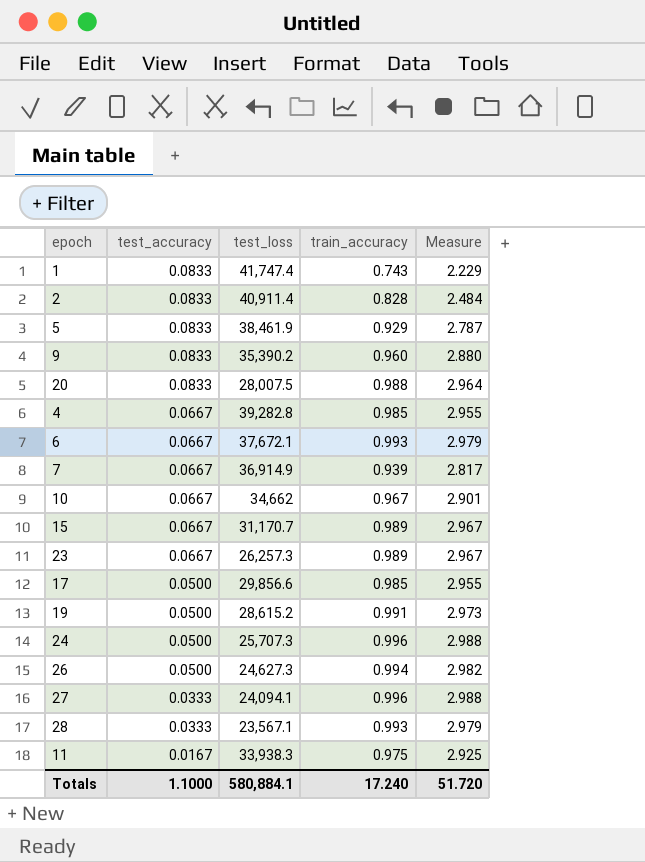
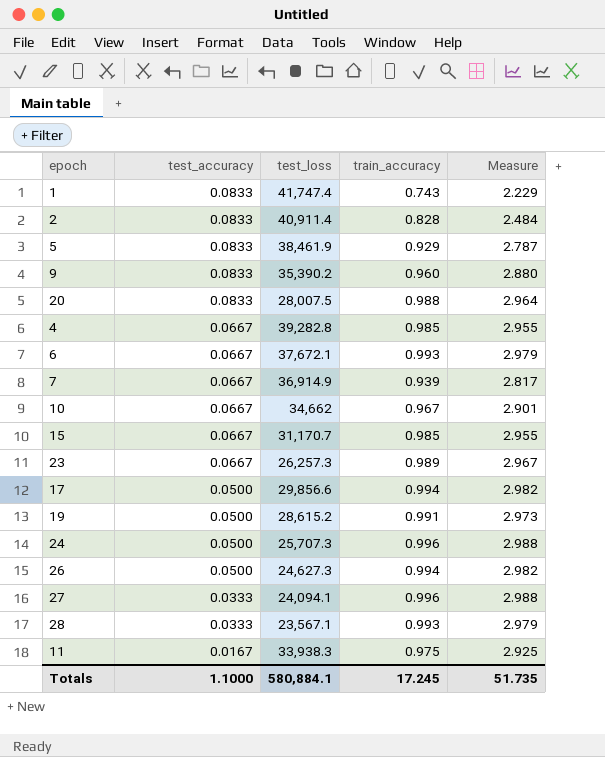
15 | train_accuracy: 0.989 -> 0.985
15 | Measure: 2.967 -> 2.955
17 | train_accuracy: 0.985 -> 0.994
17 | Measure: 2.955 -> 2.982
Totals | train_accuracy: 17.240 -> 17.245
Totals | Measure: 51.720 -> 51.735

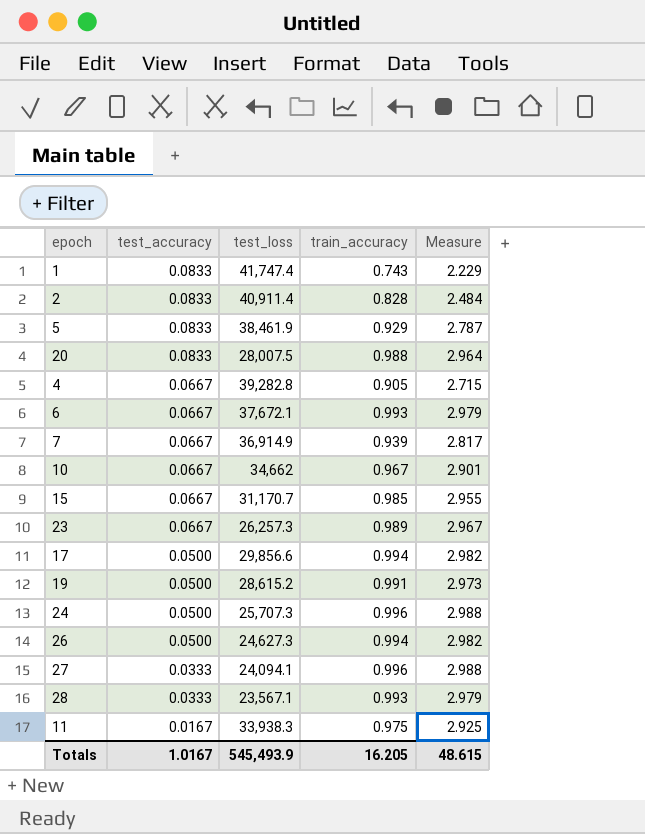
row 9: 0.0833 | 35,390.2 | 0.960 | 2.880 -> none
4 | train_accuracy: 0.985 -> 0.905
4 | Measure: 2.955 -> 2.715
Totals | test_accuracy: 1.1000 -> 1.0167
Totals | test_loss: 580,884.1 -> 545,493.9
Totals | train_accuracy: 17.245 -> 16.205
Totals | Measure: 51.735 -> 48.615

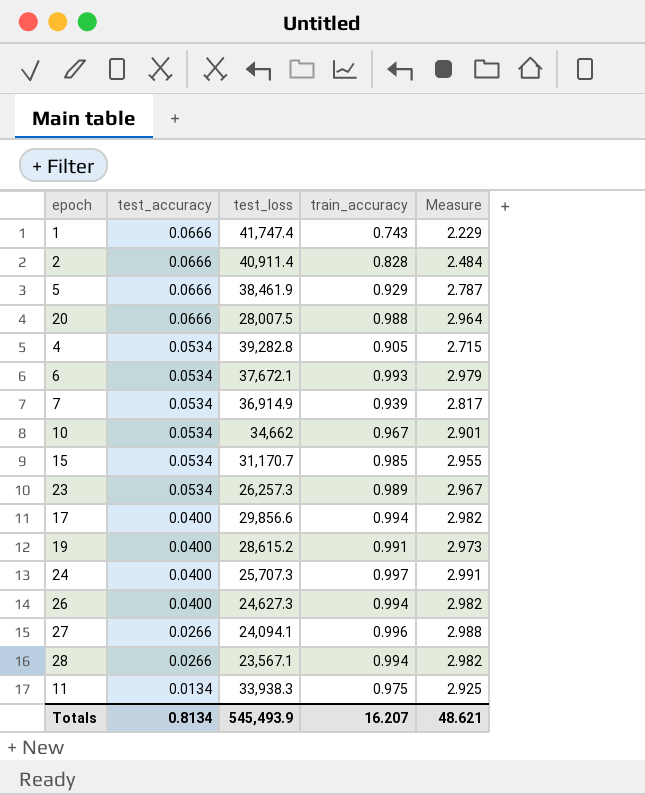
1 | test_accuracy: 0.0833 -> 0.0666
2 | test_accuracy: 0.0833 -> 0.0666
5 | test_accuracy: 0.0833 -> 0.0666
20 | test_accuracy: 0.0833 -> 0.0666
4 | test_accuracy: 0.0667 -> 0.0534
6 | test_accuracy: 0.0667 -> 0.0534
7 | test_accuracy: 0.0667 -> 0.0534
10 | test_accuracy: 0.0667 -> 0.0534
15 | test_accuracy: 0.0667 -> 0.0534
23 | test_accuracy: 0.0667 -> 0.0534
17 | test_accuracy: 0.0500 -> 0.0400
19 | test_accuracy: 0.0500 -> 0.0400
24 | test_accuracy: 0.0500 -> 0.0400
24 | train_accuracy: 0.996 -> 0.997
24 | Measure: 2.988 -> 2.991
26 | test_accuracy: 0.0500 -> 0.0400
27 | test_accuracy: 0.0333 -> 0.0266
28 | test_accuracy: 0.0333 -> 0.0266
28 | train_accuracy: 0.993 -> 0.994
28 | Measure: 2.979 -> 2.982
11 | test_accuracy: 0.0167 -> 0.0134
Totals | test_accuracy: 1.0167 -> 0.8134
Totals | train_accuracy: 16.205 -> 16.207
Totals | Measure: 48.615 -> 48.621

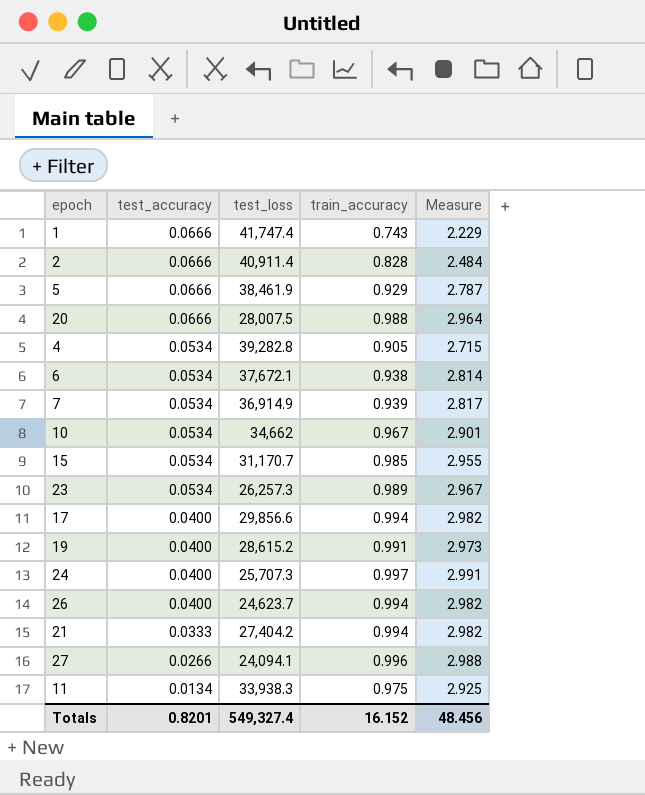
row 28: 0.0266 | 23,567.1 | 0.994 | 2.982 -> none
6 | train_accuracy: 0.993 -> 0.938
6 | Measure: 2.979 -> 2.814
26 | test_loss: 24,627.3 -> 24,623.7
row 21: none -> 0.0333 | 27,404.2 | 0.994 | 2.982
Totals | test_accuracy: 0.8134 -> 0.8201
Totals | test_loss: 545,493.9 -> 549,327.4
Totals | train_accuracy: 16.207 -> 16.152
Totals | Measure: 48.621 -> 48.456

